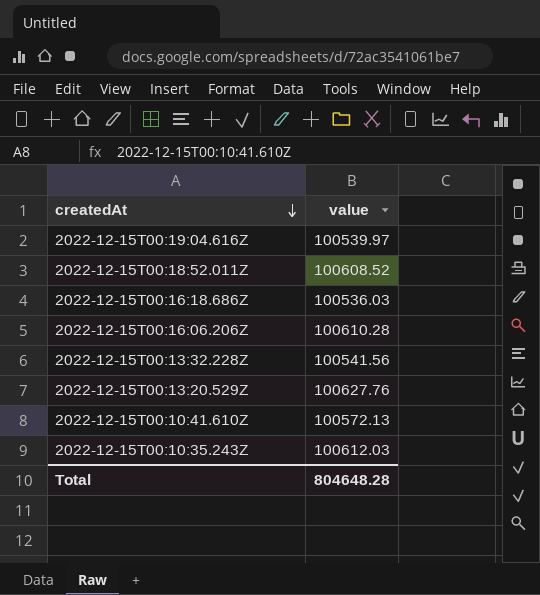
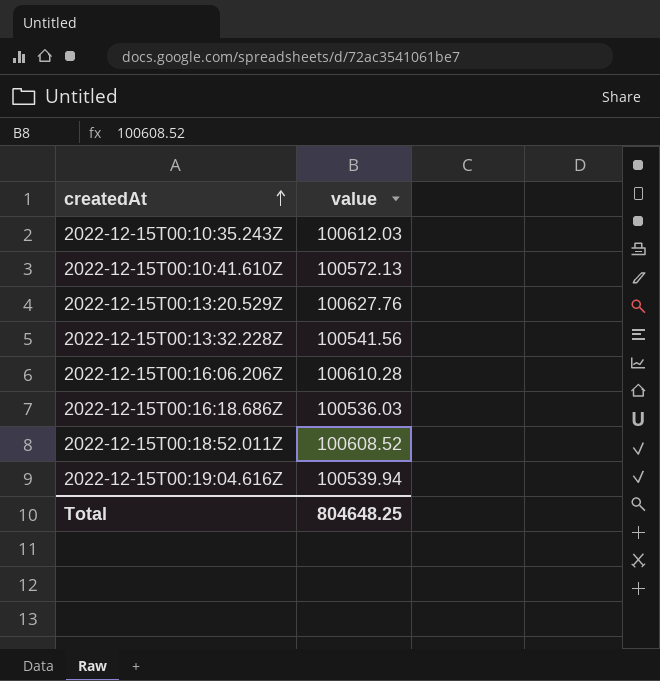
row order: createdAt descending -> createdAt ascending
2022-12-15T00:19:04.616Z | value: 100539.97 -> 100539.94
Total | value: 804648.28 -> 804648.25

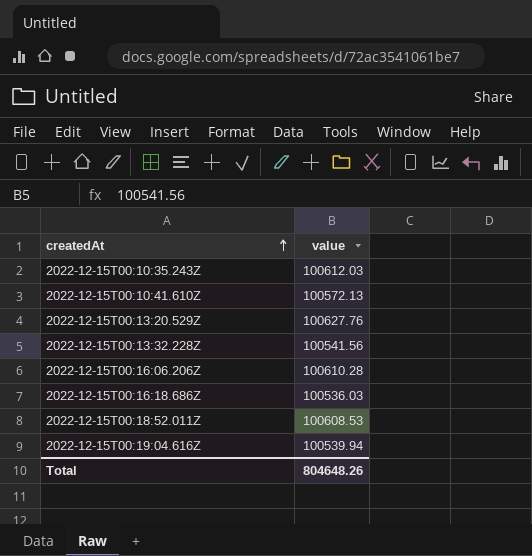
2022-12-15T00:18:52.011Z | value: 100608.52 -> 100608.53
Total | value: 804648.25 -> 804648.26

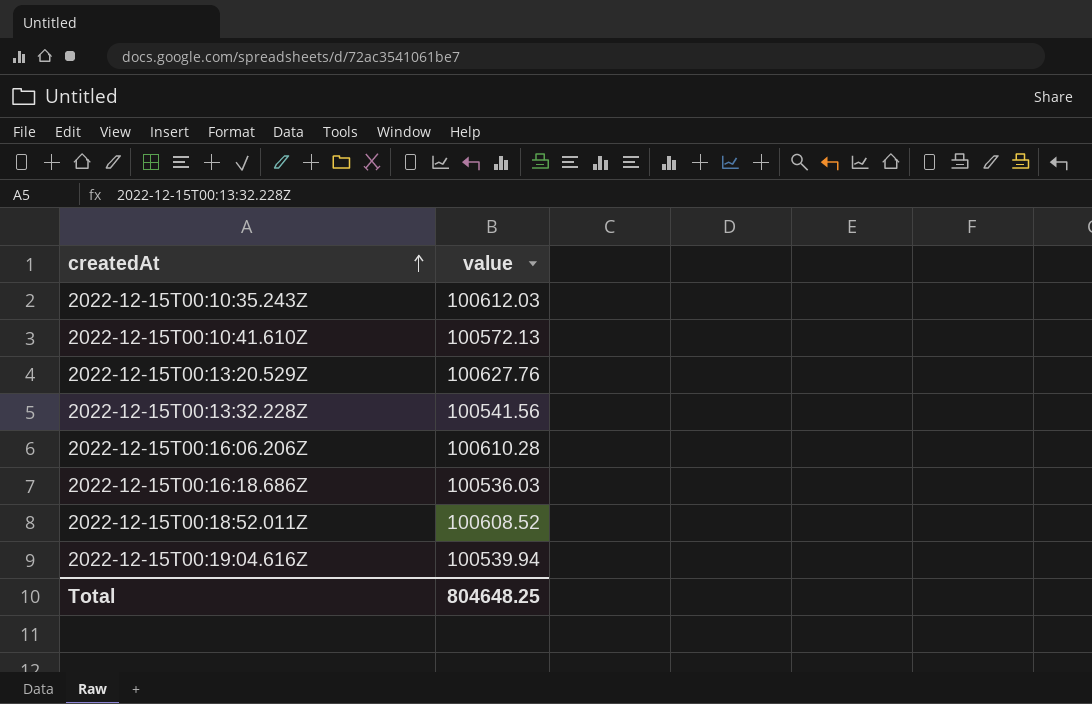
2022-12-15T00:18:52.011Z | value: 100608.53 -> 100608.52
Total | value: 804648.26 -> 804648.25

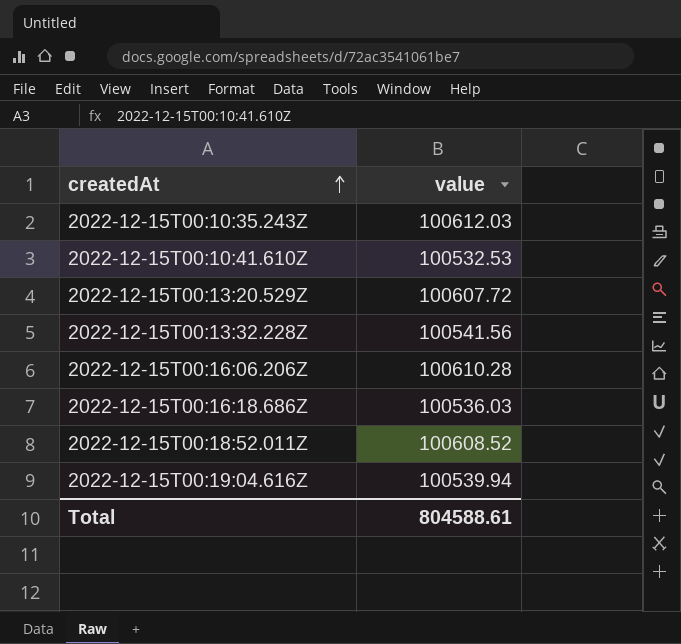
2022-12-15T00:10:41.610Z | value: 100572.13 -> 100532.53
2022-12-15T00:13:20.529Z | value: 100627.76 -> 100607.72
Total | value: 804648.25 -> 804588.61

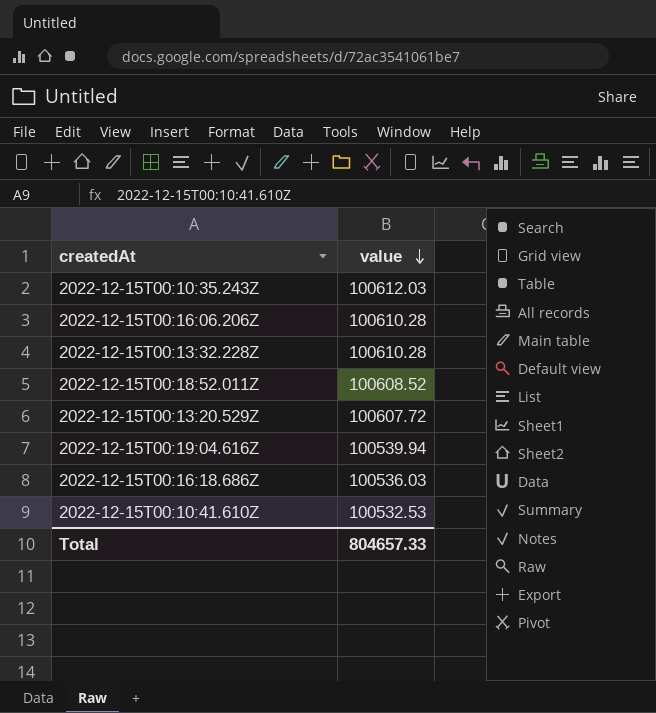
row order: createdAt ascending -> value descending
2022-12-15T00:13:32.228Z | value: 100541.56 -> 100610.28
Total | value: 804588.61 -> 804657.33

